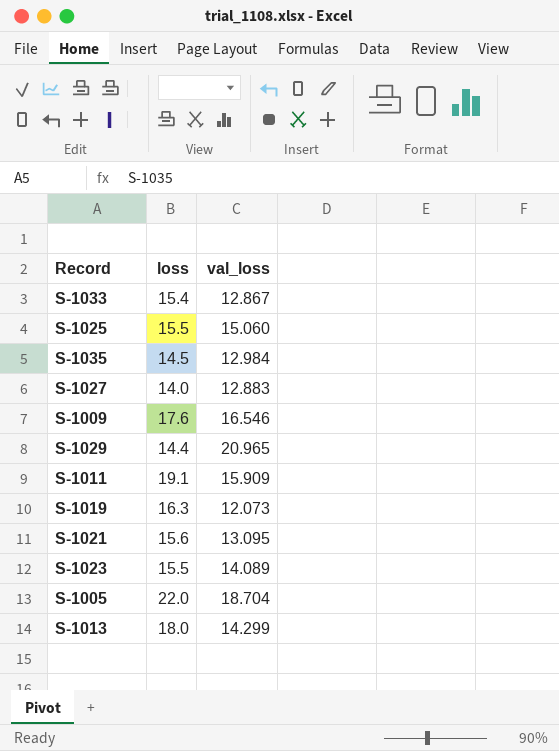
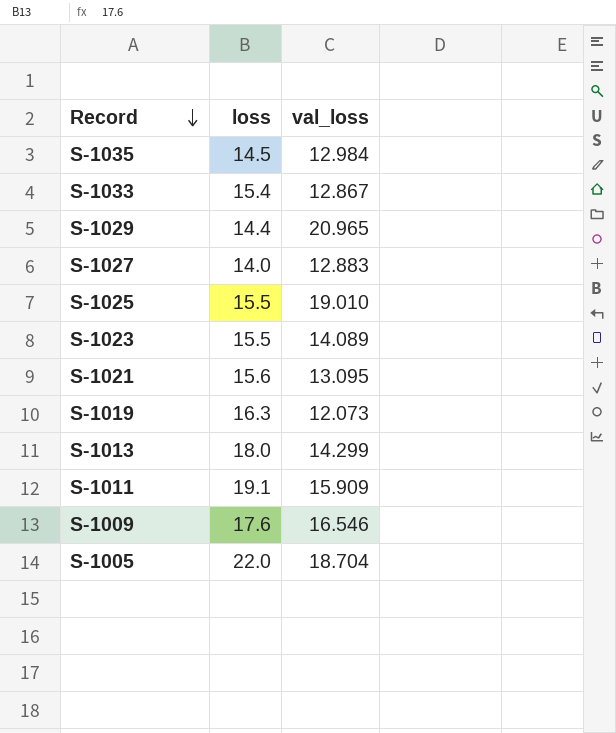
row order: none -> Record descending
S-1025 | val_loss: 15.060 -> 19.010

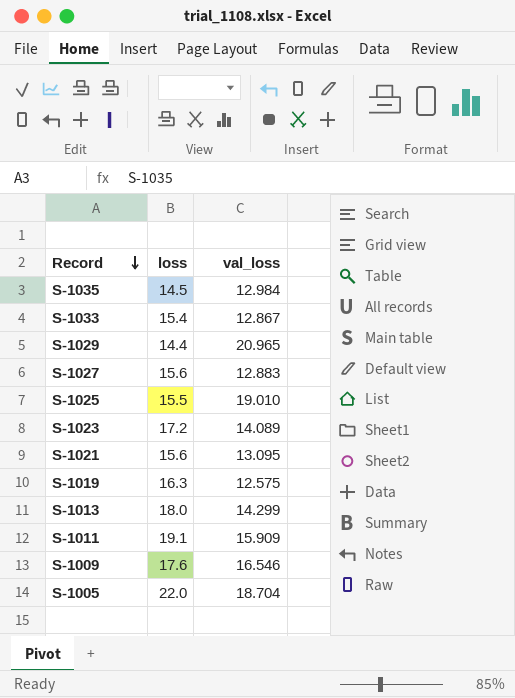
S-1027 | loss: 14.0 -> 15.6
S-1023 | loss: 15.5 -> 17.2
S-1019 | val_loss: 12.073 -> 12.575

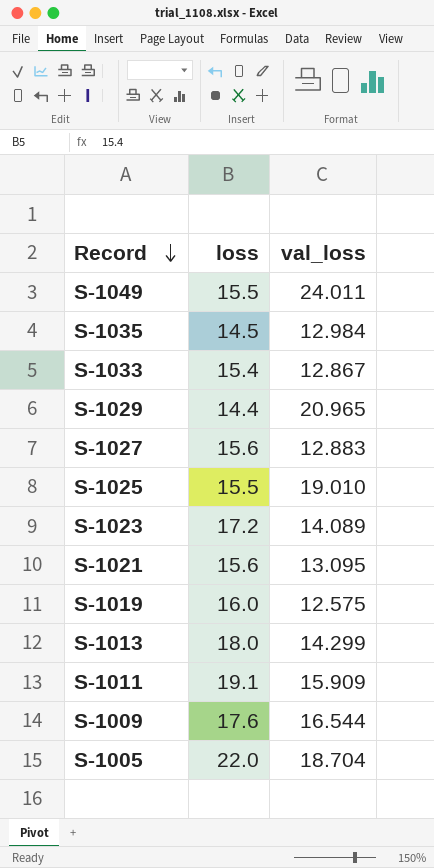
row S-1049: none -> 15.5 | 24.011
S-1019 | loss: 16.3 -> 16.0
S-1009 | val_loss: 16.546 -> 16.544

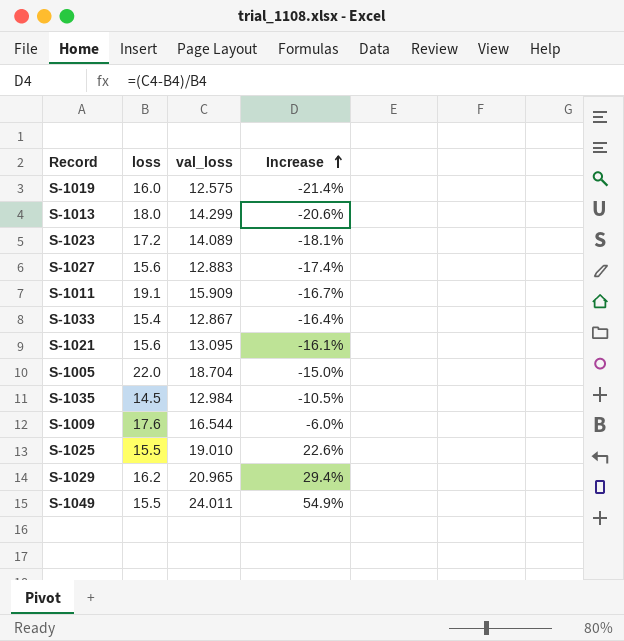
row order: Record descending -> Increase ascending
column Increase | formula: none -> ([val_loss] - [loss]) / [loss]
S-1029 | loss: 14.4 -> 16.2

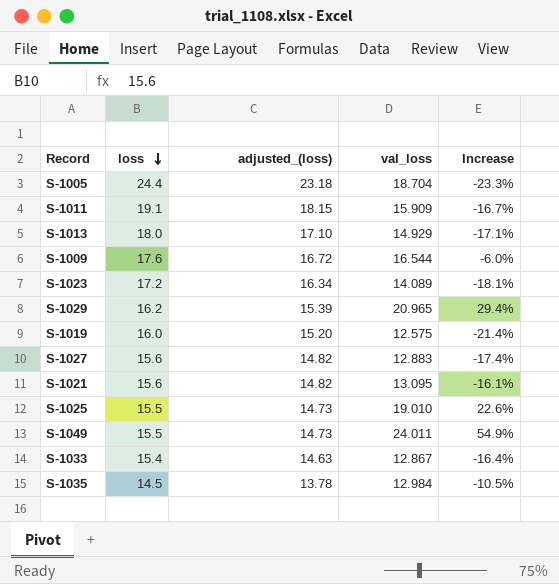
row order: Increase ascending -> loss descending
column adjusted_(loss) | formula: none -> [loss] * 0.95
S-1005 | loss: 22.0 -> 24.4
S-1005 | Increase: -15.0% -> -23.3%
S-1013 | val_loss: 14.299 -> 14.929
S-1013 | Increase: -20.6% -> -17.1%

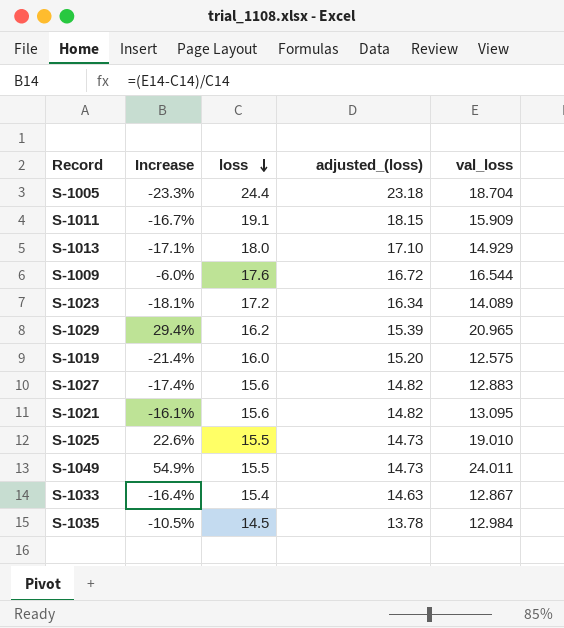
column Increase | position: 5 -> 2

